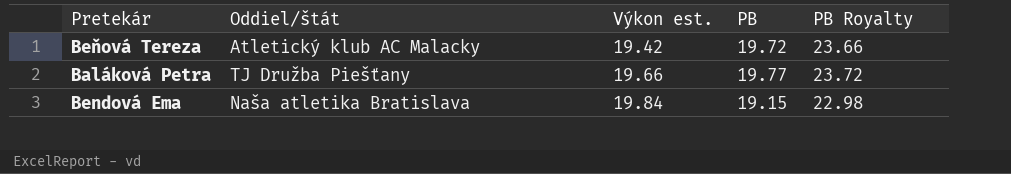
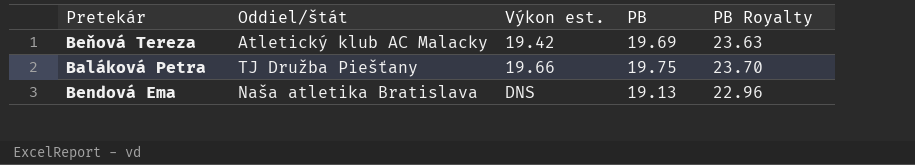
Beňová Tereza | PB: 19.72 -> 19.69
Beňová Tereza | PB Royalty: 23.66 -> 23.63
Baláková Petra | PB: 19.77 -> 19.75
Baláková Petra | PB Royalty: 23.72 -> 23.70
Bendová Ema | Výkon est.: 19.84 -> DNS
Bendová Ema | PB: 19.15 -> 19.13
Bendová Ema | PB Royalty: 22.98 -> 22.96

